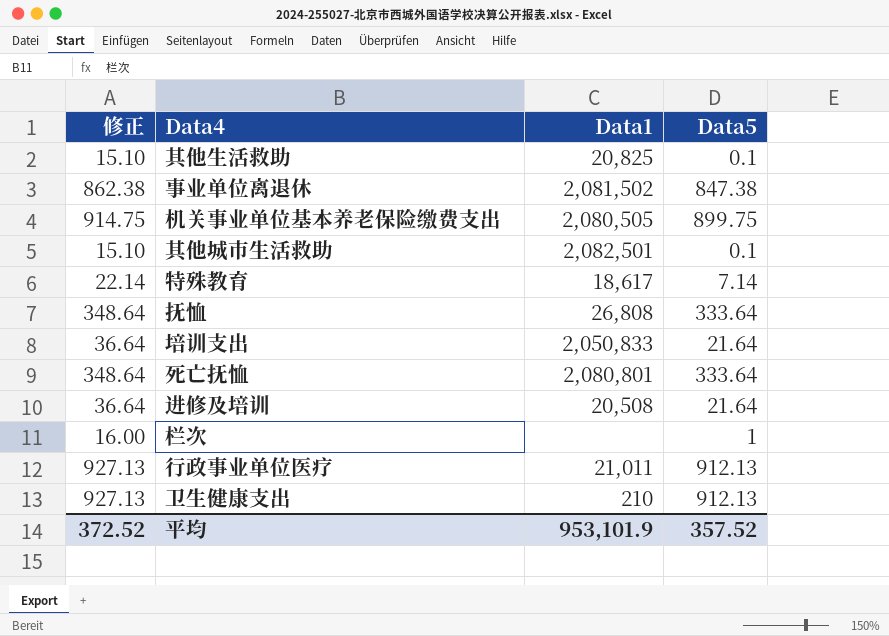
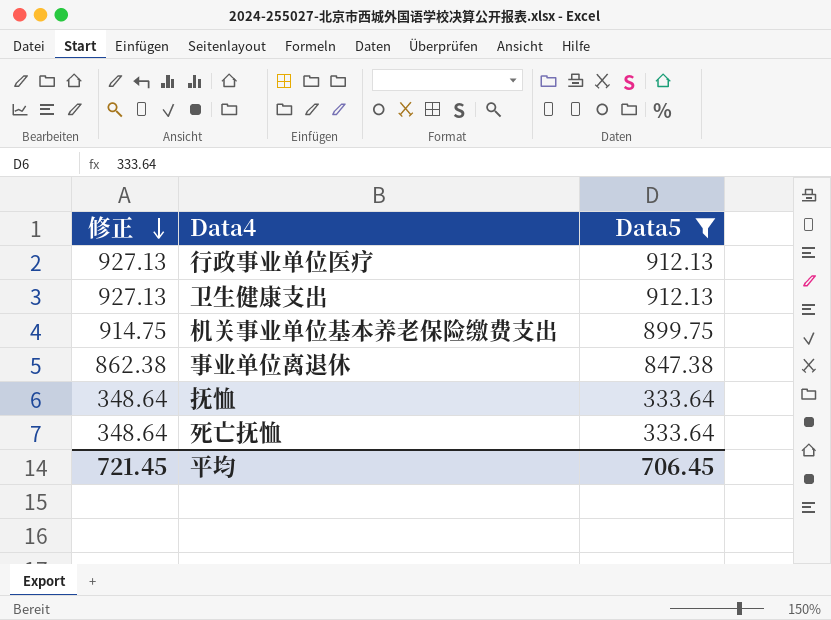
filter: none -> Data5 >= 333.64
row order: none -> 修正 descending
column Data1 | position: 3 -> none
平均 | 修正: 372.52 -> 721.45
平均 | Data5: 357.52 -> 706.45

